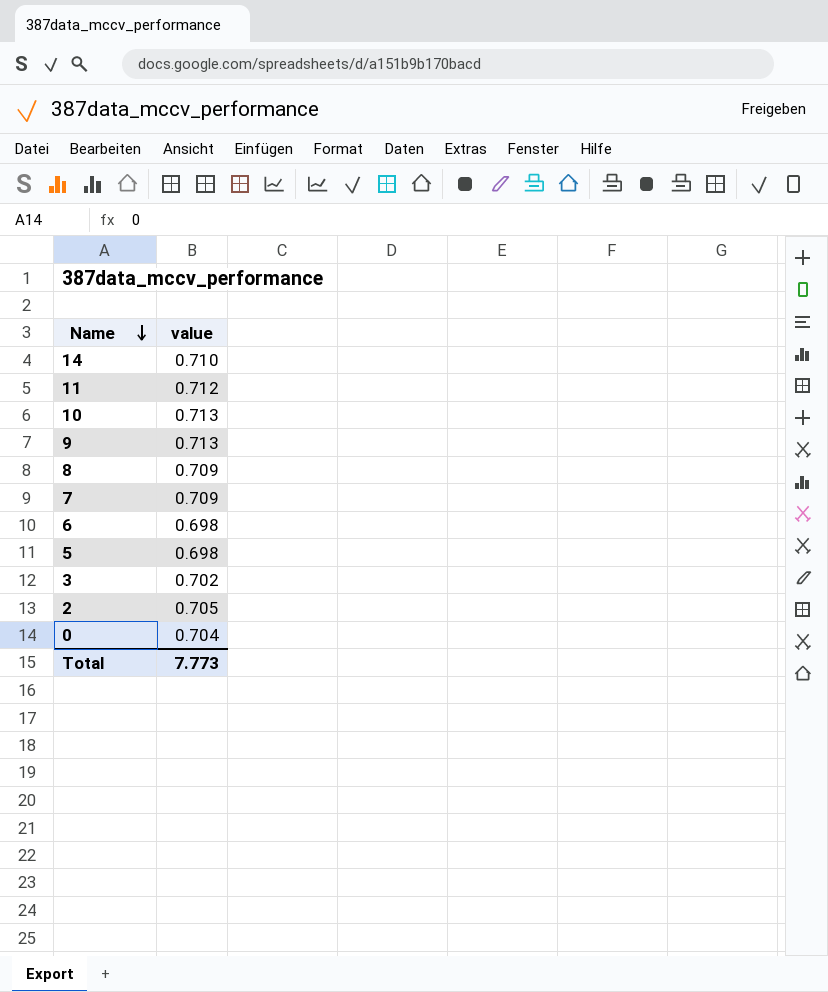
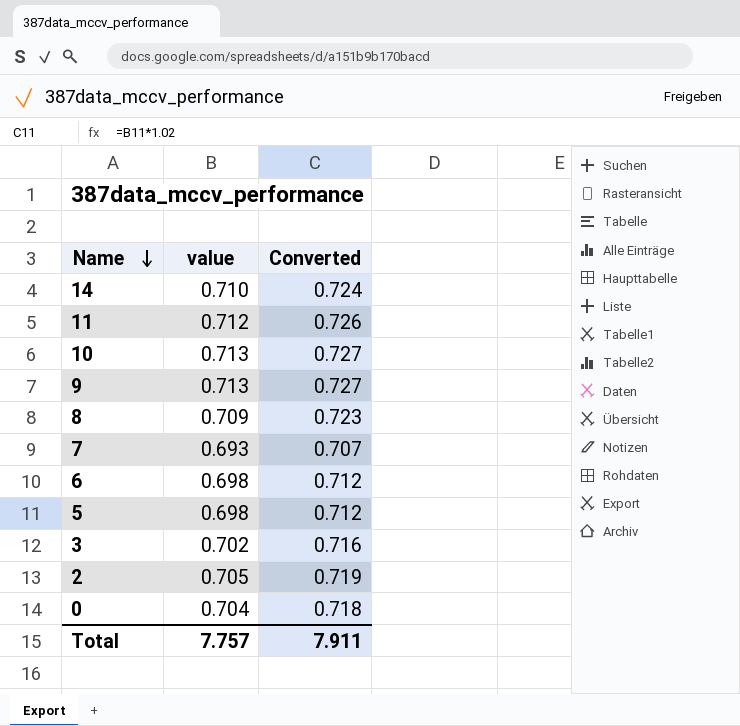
column Converted | formula: none -> [value] * 1.02
7 | value: 0.709 -> 0.693
Total | value: 7.773 -> 7.757

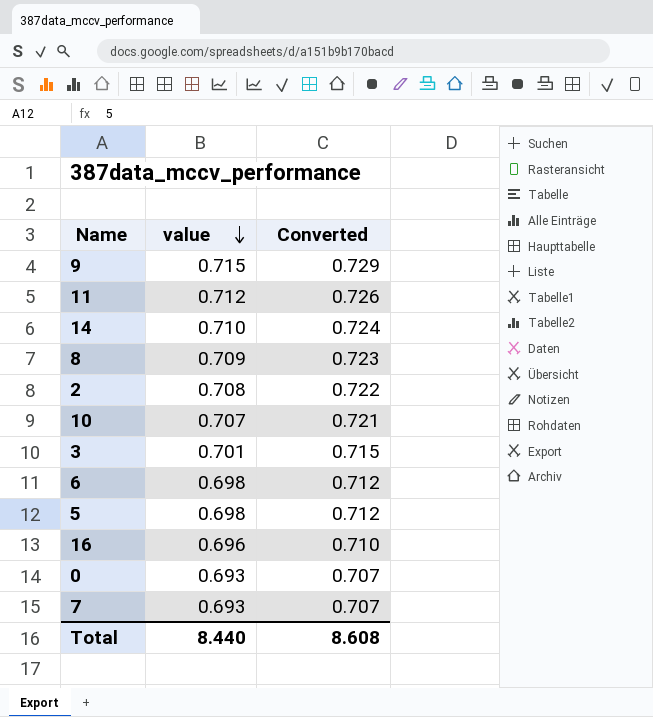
row order: Name descending -> value descending
9 | value: 0.713 -> 0.715
9 | Converted: 0.727 -> 0.729
2 | value: 0.705 -> 0.708
2 | Converted: 0.719 -> 0.722
10 | value: 0.713 -> 0.707
10 | Converted: 0.727 -> 0.721
3 | value: 0.702 -> 0.701
3 | Converted: 0.716 -> 0.715
row 16: none -> 0.696 | 0.710
0 | value: 0.704 -> 0.693
0 | Converted: 0.718 -> 0.707
Total | value: 7.757 -> 8.440
Total | Converted: 7.911 -> 8.608

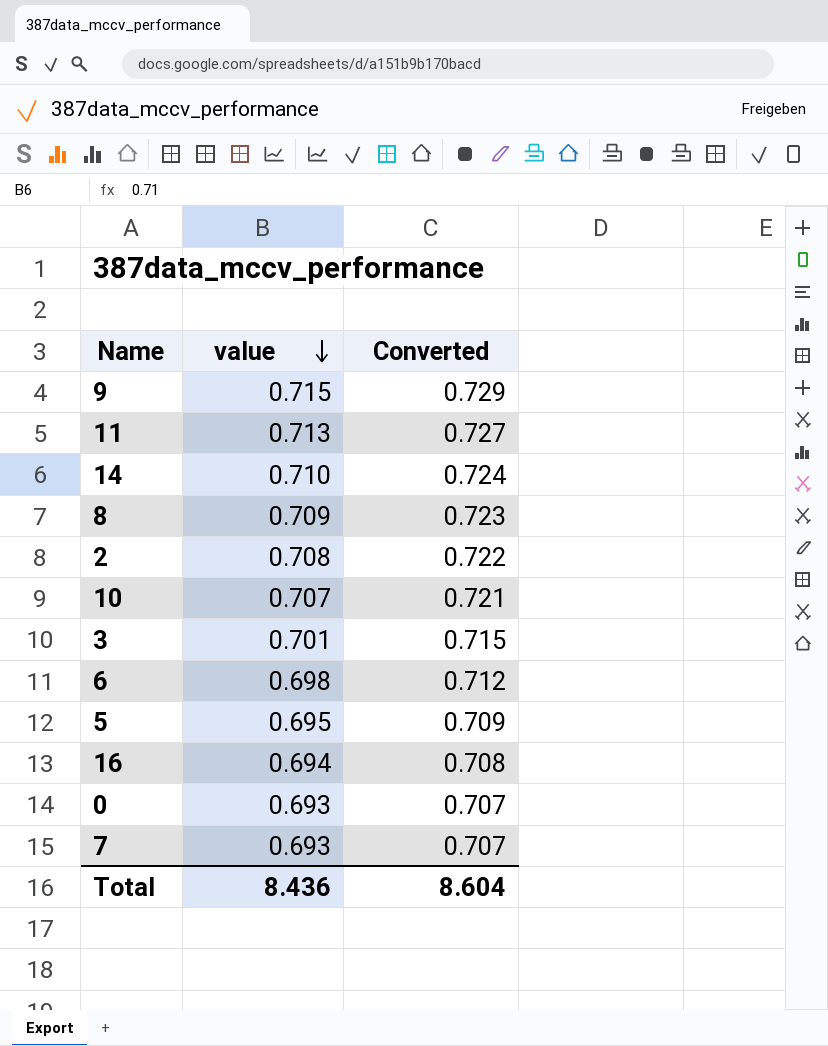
11 | value: 0.712 -> 0.713
11 | Converted: 0.726 -> 0.727
5 | value: 0.698 -> 0.695
5 | Converted: 0.712 -> 0.709
16 | value: 0.696 -> 0.694
16 | Converted: 0.710 -> 0.708
Total | value: 8.440 -> 8.436
Total | Converted: 8.608 -> 8.604

